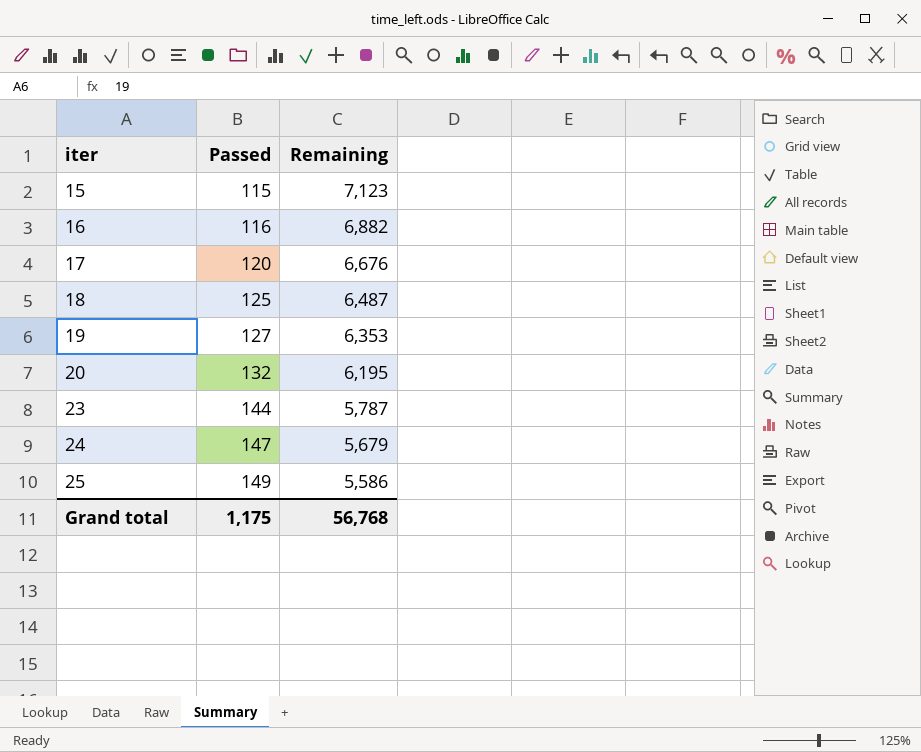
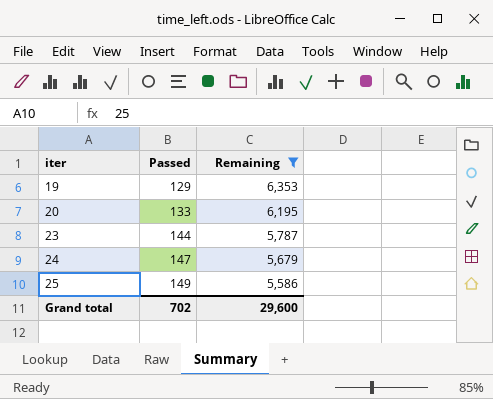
filter: none -> Remaining <= 6,353
19 | Passed: 127 -> 129
20 | Passed: 132 -> 133
Grand total | Passed: 1,175 -> 702
Grand total | Remaining: 56,768 -> 29,600

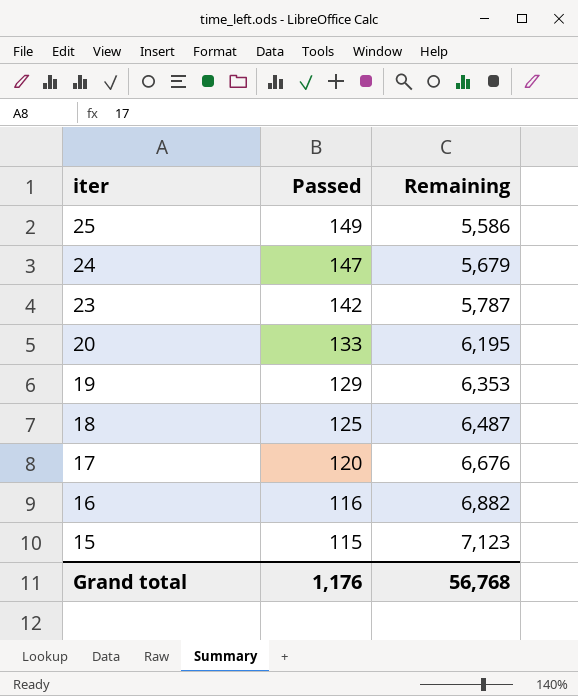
filter: Remaining <= 6,353 -> none
row order: iter ascending -> iter descending
23 | Passed: 144 -> 142
Grand total | Passed: 702 -> 1,176
Grand total | Remaining: 29,600 -> 56,768

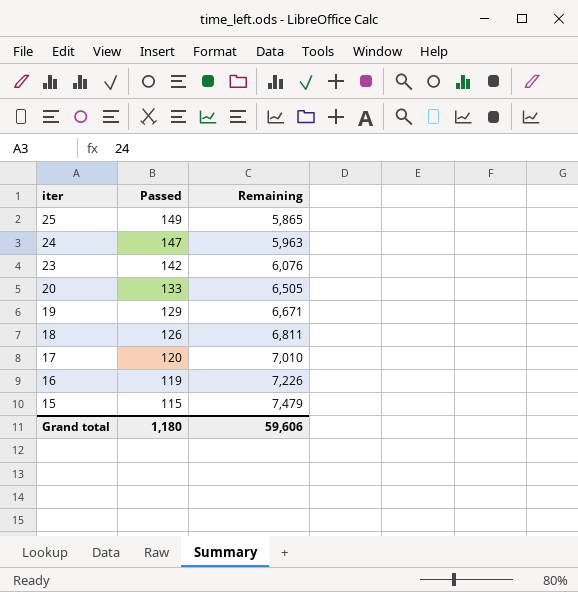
25 | Remaining: 5,586 -> 5,865
24 | Remaining: 5,679 -> 5,963
23 | Remaining: 5,787 -> 6,076
20 | Remaining: 6,195 -> 6,505
19 | Remaining: 6,353 -> 6,671
18 | Passed: 125 -> 126
18 | Remaining: 6,487 -> 6,811
17 | Remaining: 6,676 -> 7,010
16 | Passed: 116 -> 119
16 | Remaining: 6,882 -> 7,226
15 | Remaining: 7,123 -> 7,479
Grand total | Passed: 1,176 -> 1,180
Grand total | Remaining: 56,768 -> 59,606

